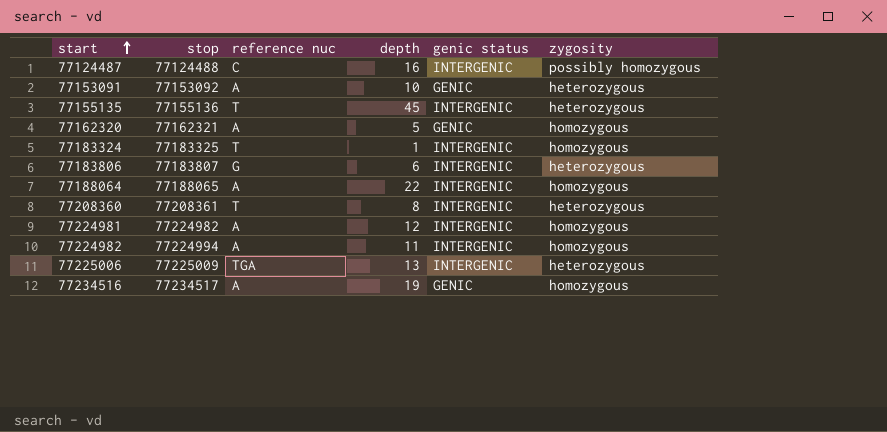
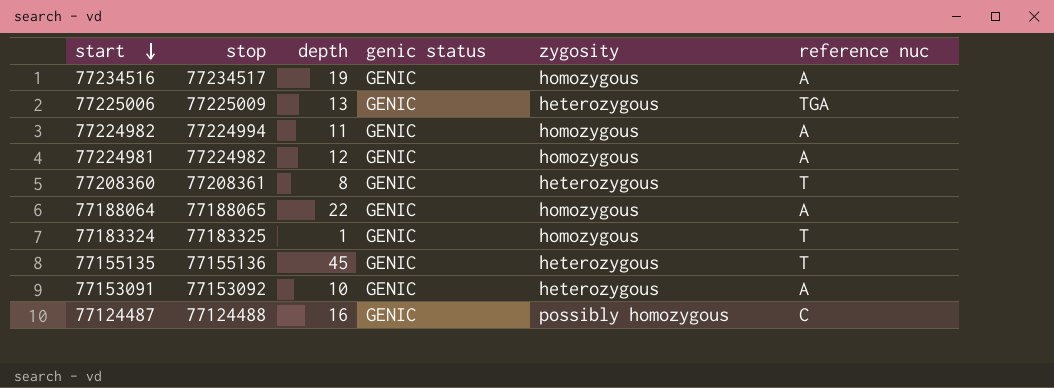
row order: start ascending -> start descending
column reference nuc | position: 3 -> 6
row 77162320: 77162321 | A | 5 | GENIC | homozygous -> none
row 77183806: 77183807 | G | 6 | INTERGENIC | heterozygous -> none
77225006 | genic status: INTERGENIC -> GENIC
77224982 | genic status: INTERGENIC -> GENIC
77224981 | genic status: INTERGENIC -> GENIC
77208360 | genic status: INTERGENIC -> GENIC
77188064 | genic status: INTERGENIC -> GENIC
77183324 | genic status: INTERGENIC -> GENIC
77155135 | genic status: INTERGENIC -> GENIC
77124487 | genic status: INTERGENIC -> GENIC

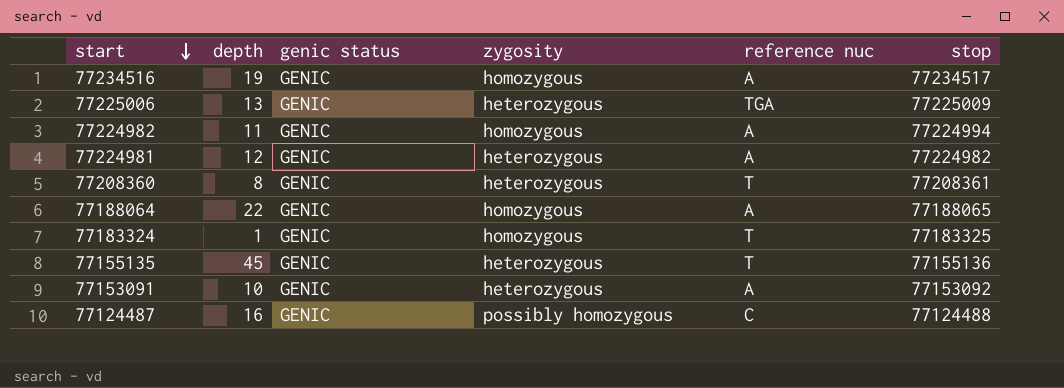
column stop | position: 2 -> 6
77224981 | zygosity: homozygous -> heterozygous

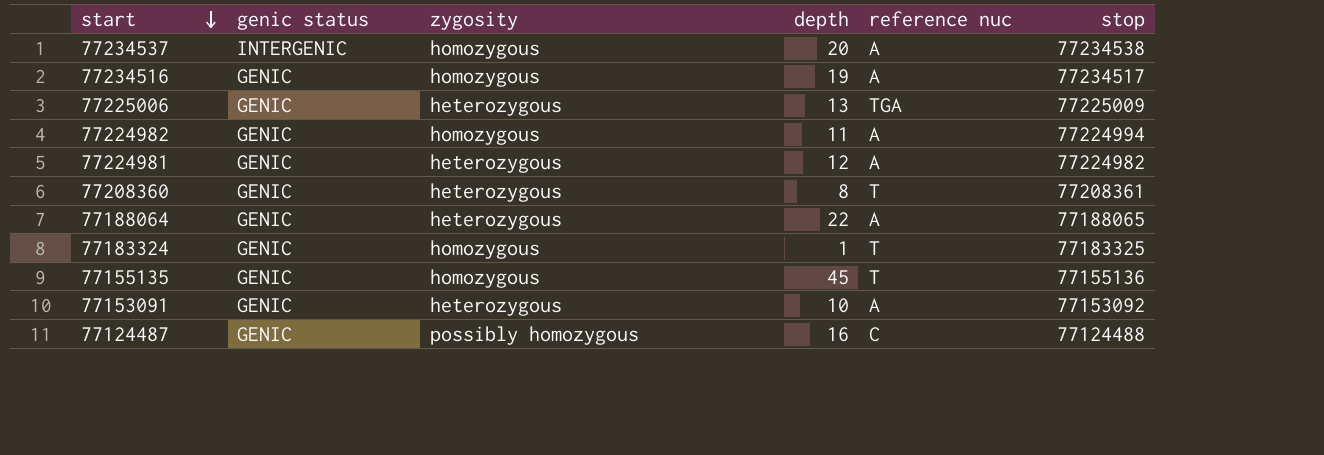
column depth | position: 2 -> 4
row 77234537: none -> INTERGENIC | homozygous | 20 | A | 77234538
77188064 | zygosity: homozygous -> heterozygous
77155135 | zygosity: heterozygous -> homozygous

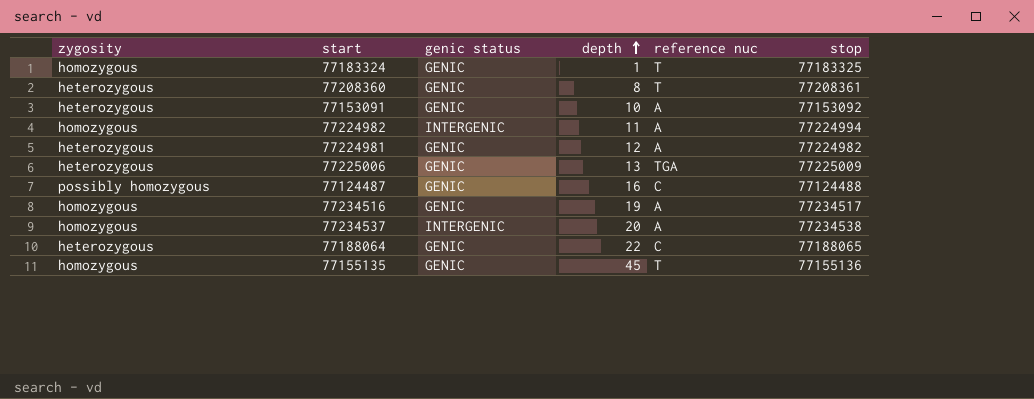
row order: start descending -> depth ascending
column zygosity | position: 3 -> 1
77224982 | genic status: GENIC -> INTERGENIC
77188064 | reference nuc: A -> C

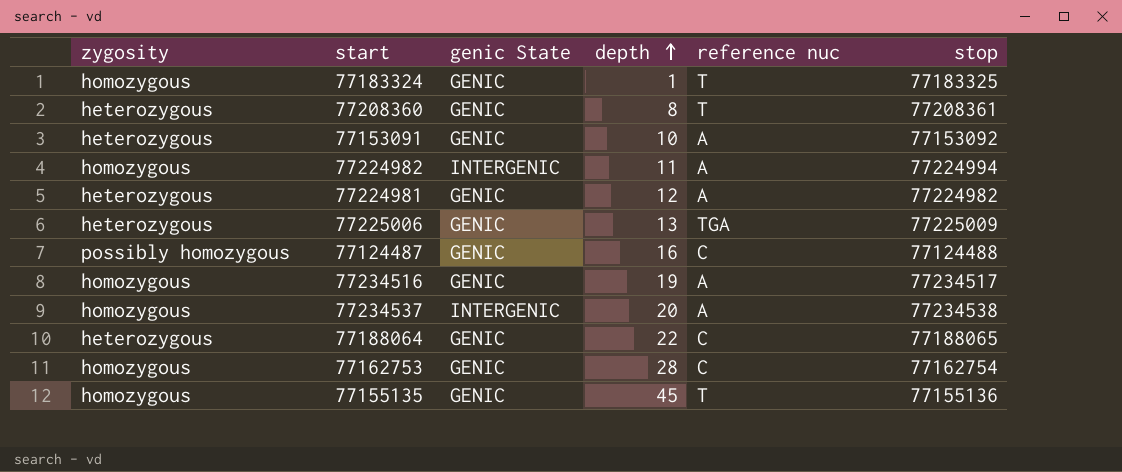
column name: genic status -> genic State
row 77162753: none -> homozygous | GENIC | 28 | C | 77162754

